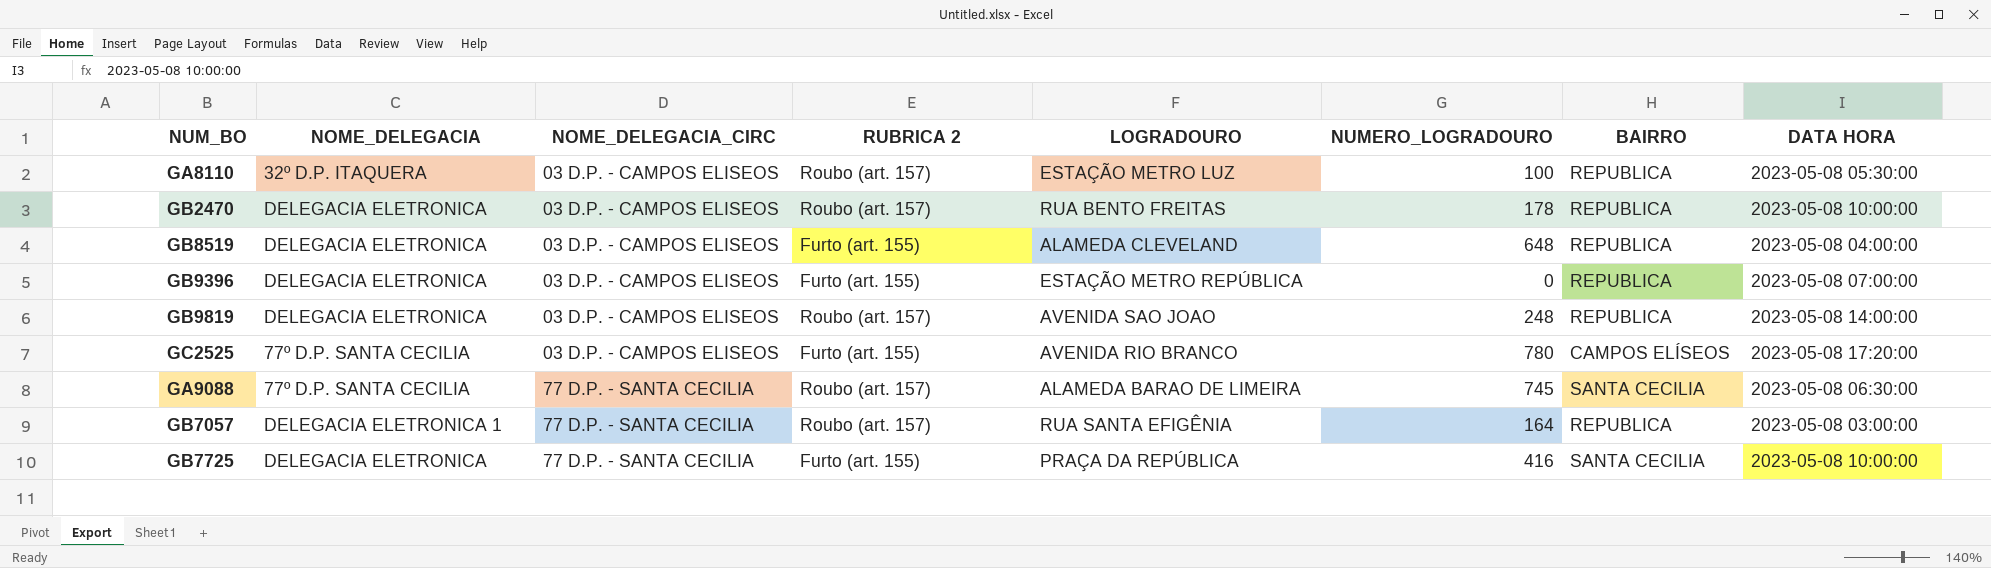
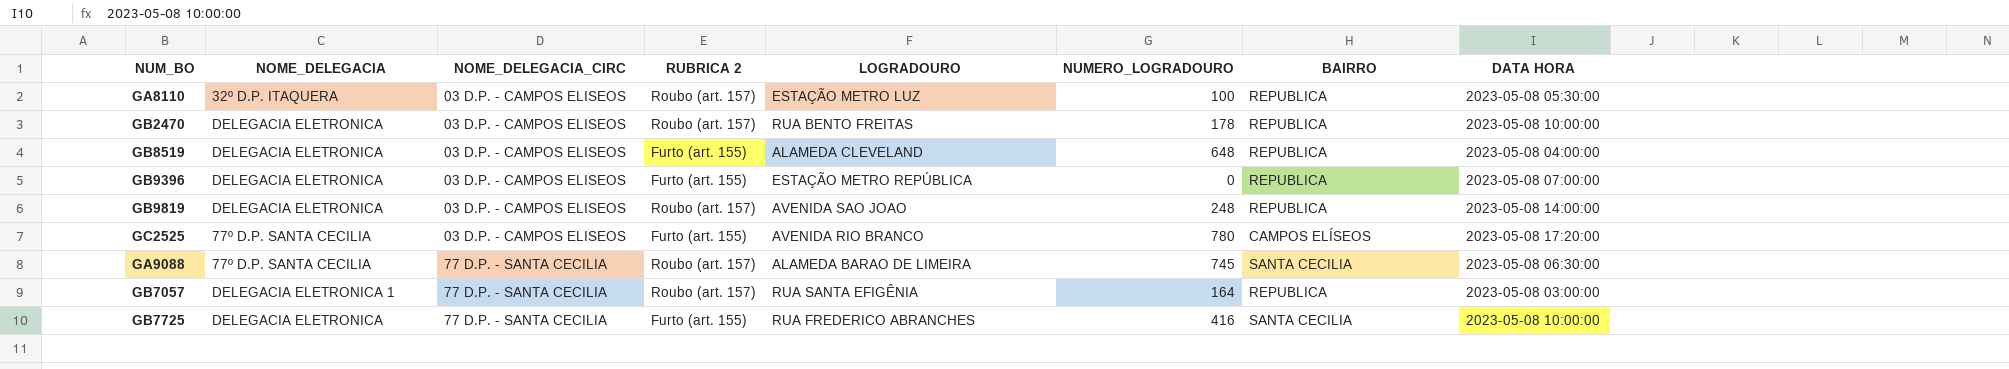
GB7725 | LOGRADOURO: PRAÇA DA REPÚBLICA -> RUA FREDERICO ABRANCHES

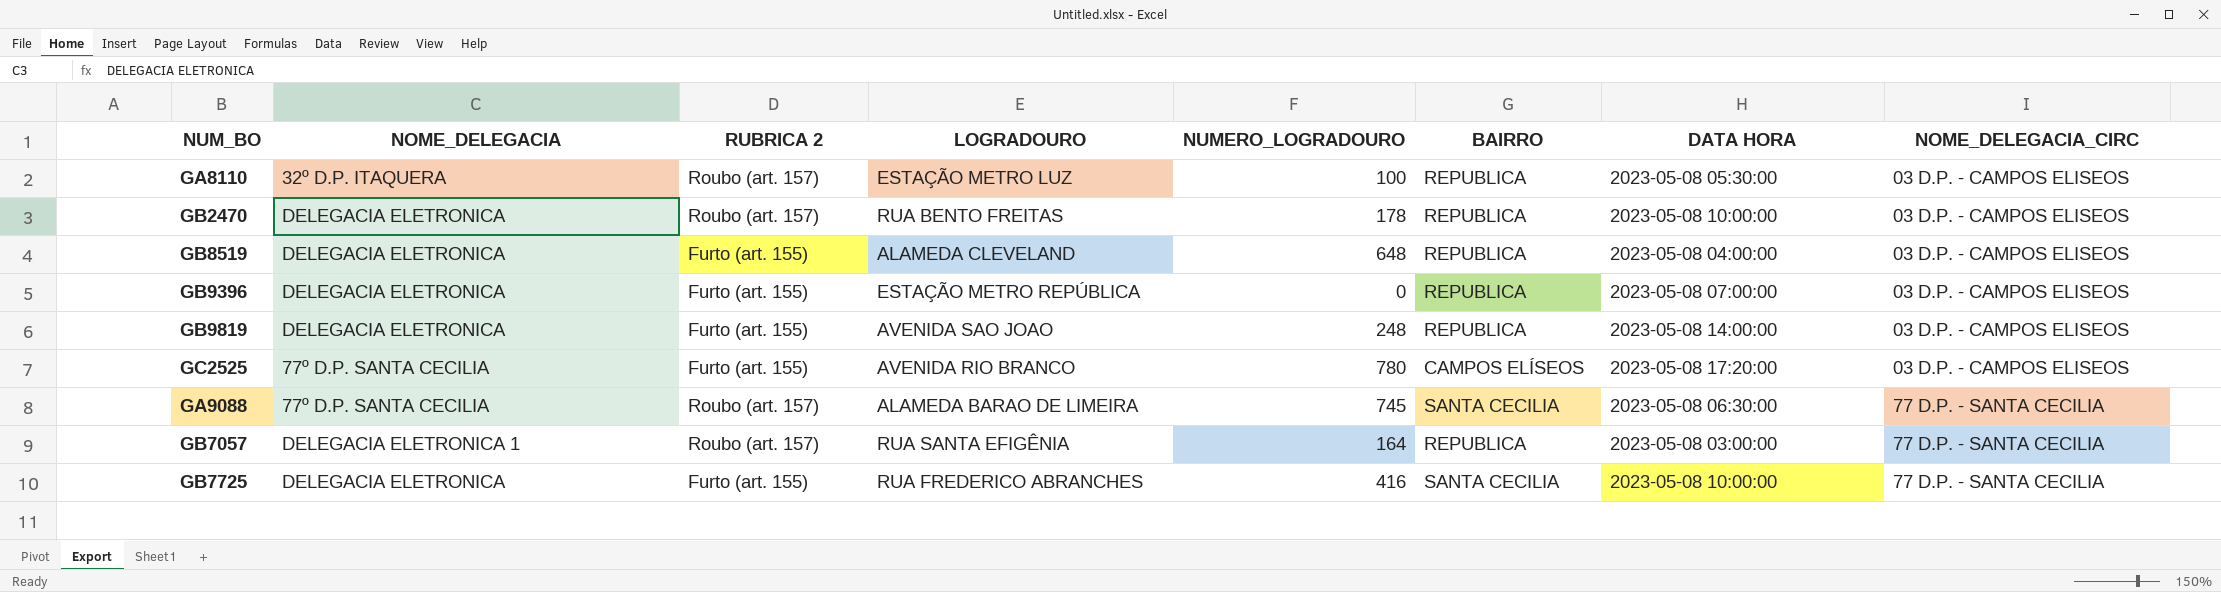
column NOME_DELEGACIA_CIRC | position: 3 -> 8
GB9819 | RUBRICA 2: Roubo (art. 157) -> Furto (art. 155)

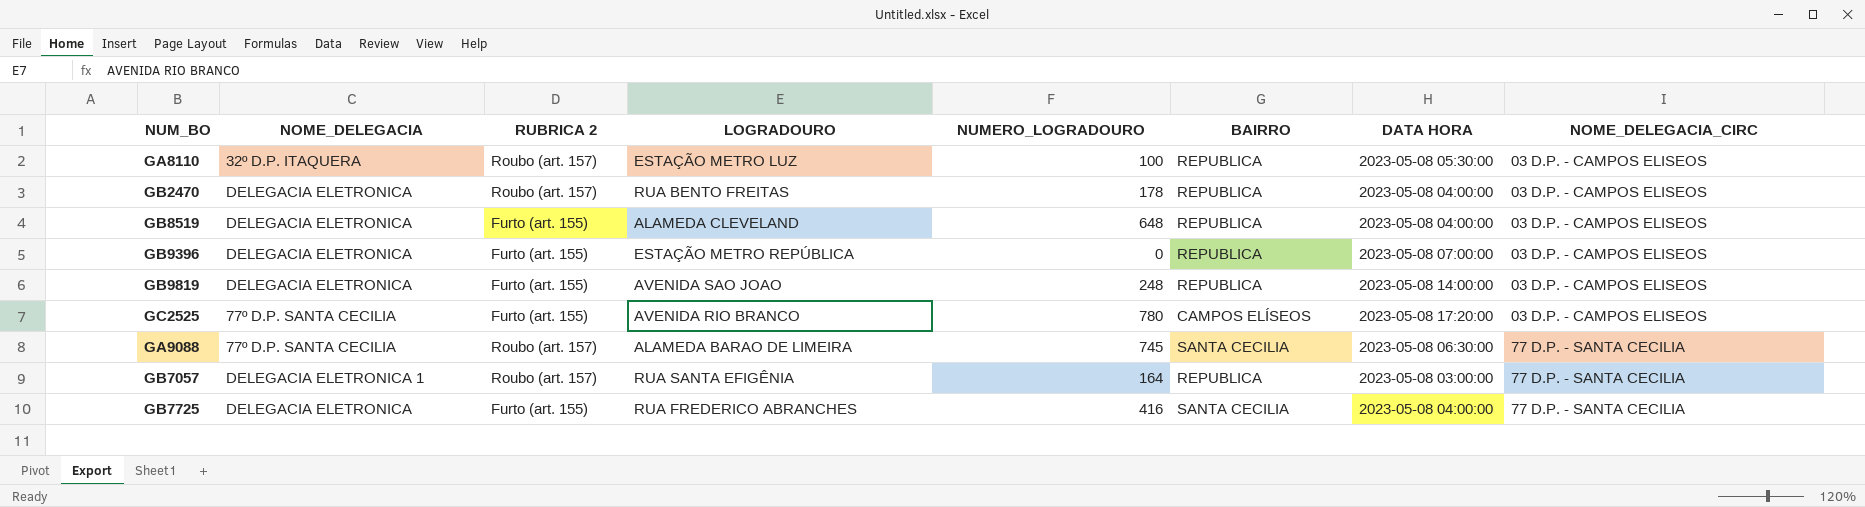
GB2470 | DATA HORA: 2023-05-08 10:00:00 -> 2023-05-08 04:00:00
GB7725 | DATA HORA: 2023-05-08 10:00:00 -> 2023-05-08 04:00:00

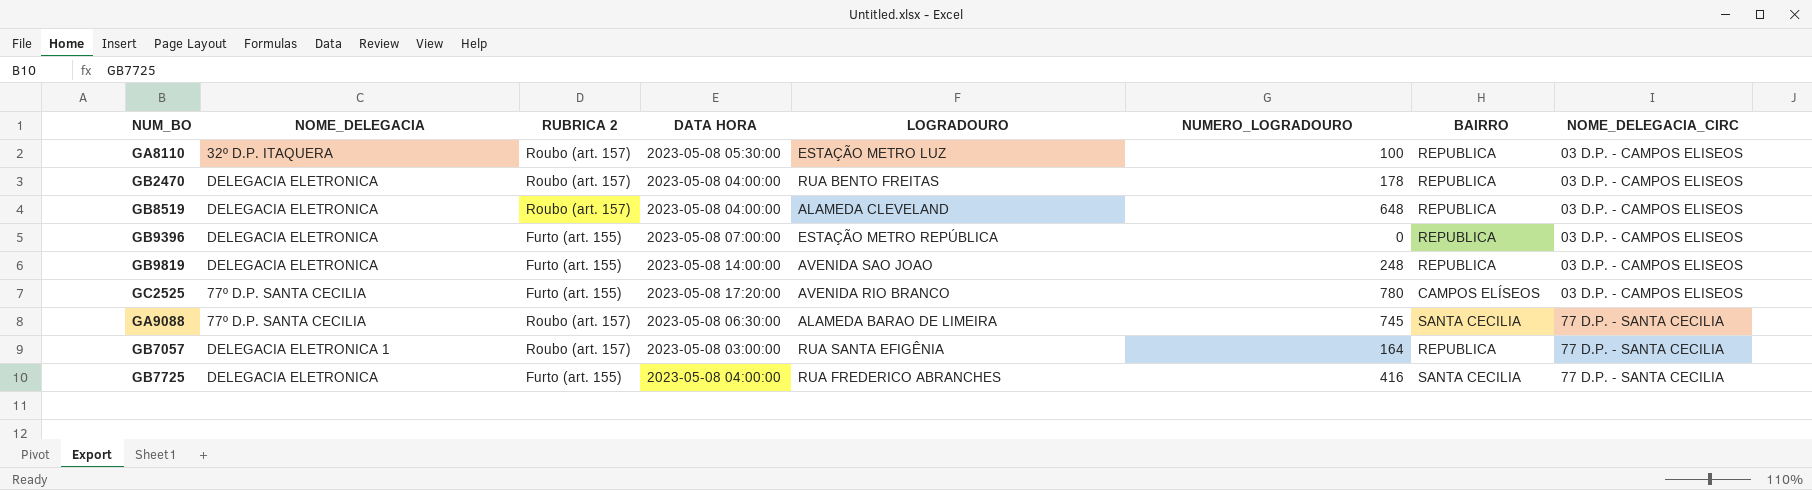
column DATA HORA | position: 7 -> 4
GB8519 | RUBRICA 2: Furto (art. 155) -> Roubo (art. 157)

